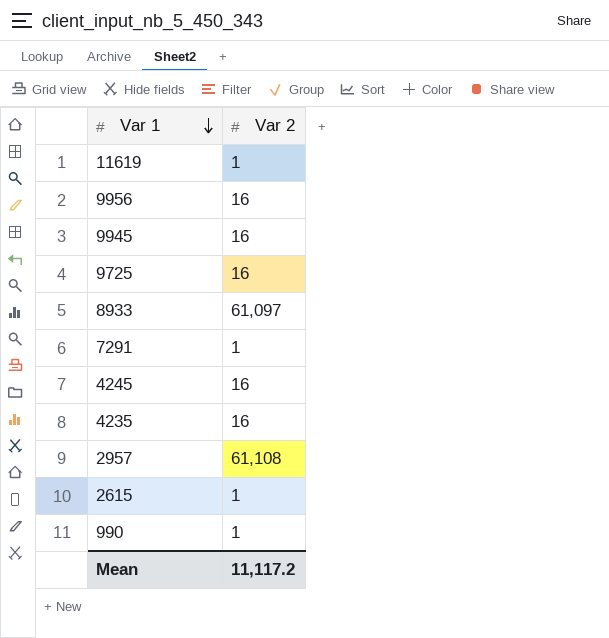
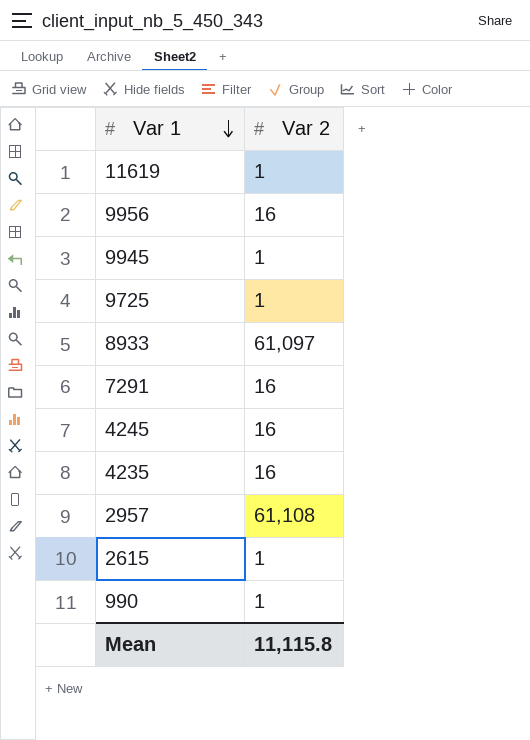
9945 | Var 2: 16 -> 1
9725 | Var 2: 16 -> 1
7291 | Var 2: 1 -> 16
Mean | Var 2: 11,117.2 -> 11,115.8

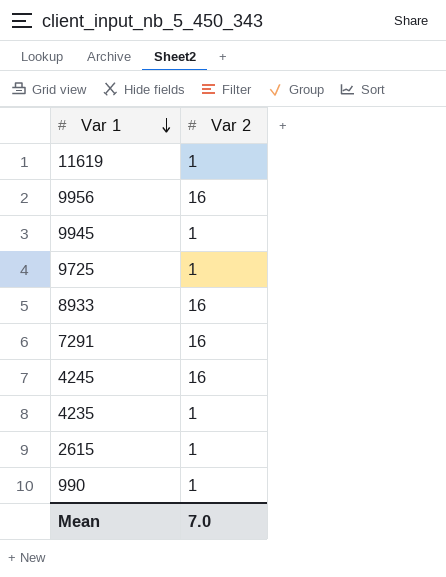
row 2957: 61,108 -> none
8933 | Var 2: 61,097 -> 16
4235 | Var 2: 16 -> 1
Mean | Var 2: 11,115.8 -> 7.0

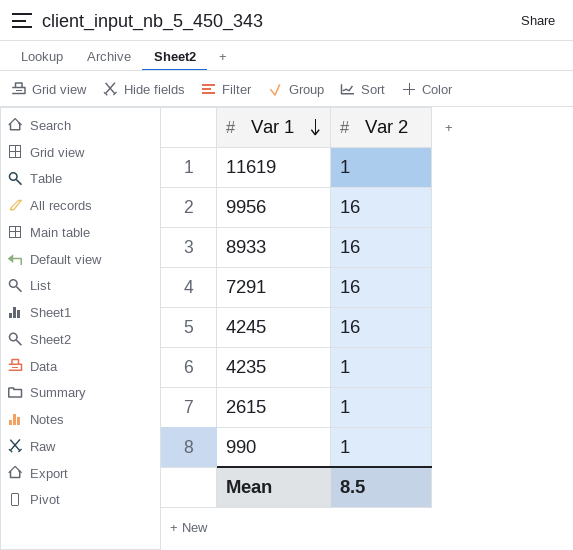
row 9945: 1 -> none
row 9725: 1 -> none
Mean | Var 2: 7.0 -> 8.5

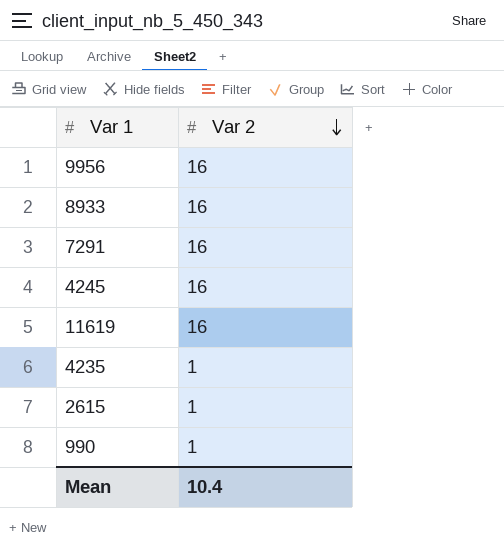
row order: Var 1 descending -> Var 2 descending
11619 | Var 2: 1 -> 16
Mean | Var 2: 8.5 -> 10.4

